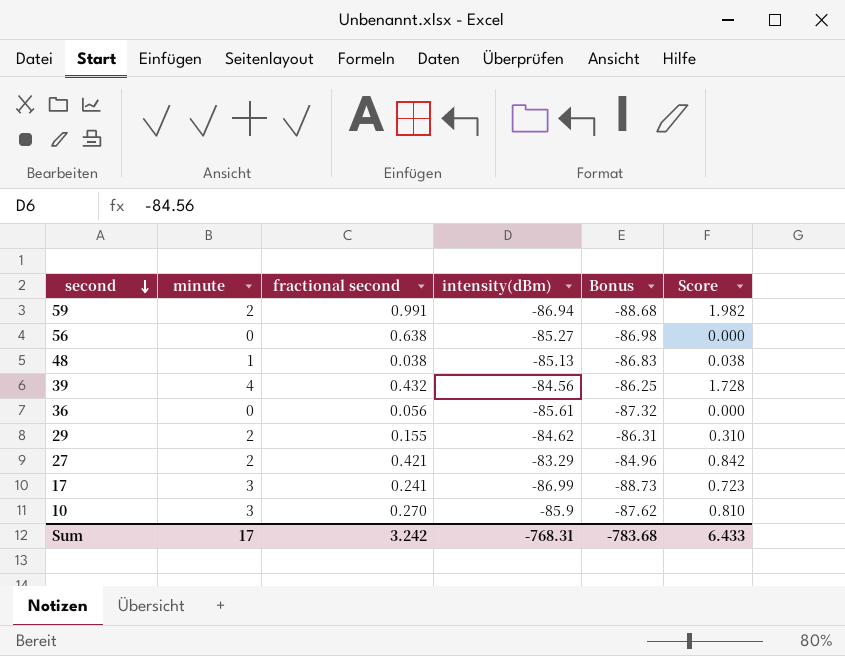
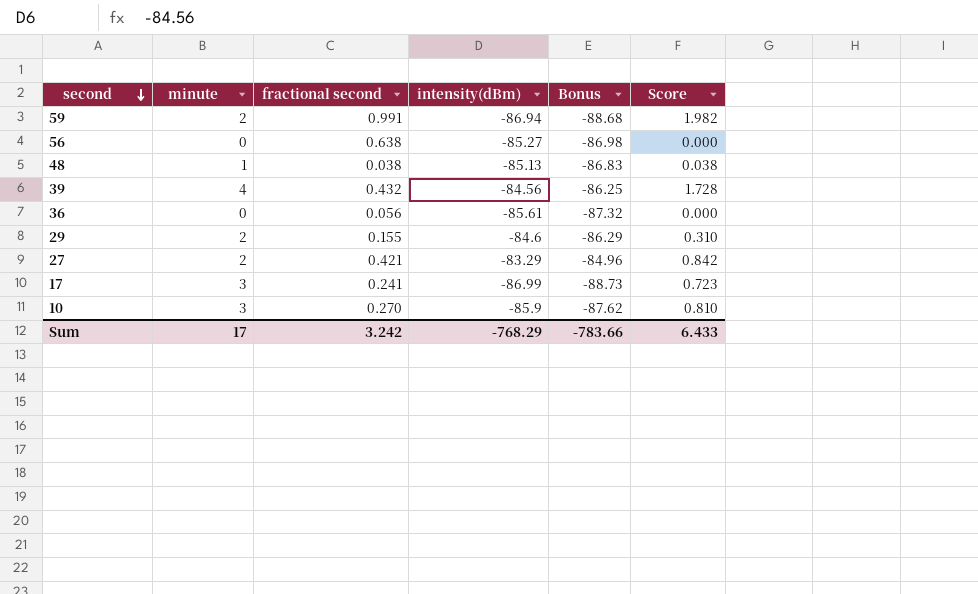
29 | intensity(dBm): -84.62 -> -84.6
29 | Bonus: -86.31 -> -86.29
Sum | intensity(dBm): -768.31 -> -768.29
Sum | Bonus: -783.68 -> -783.66

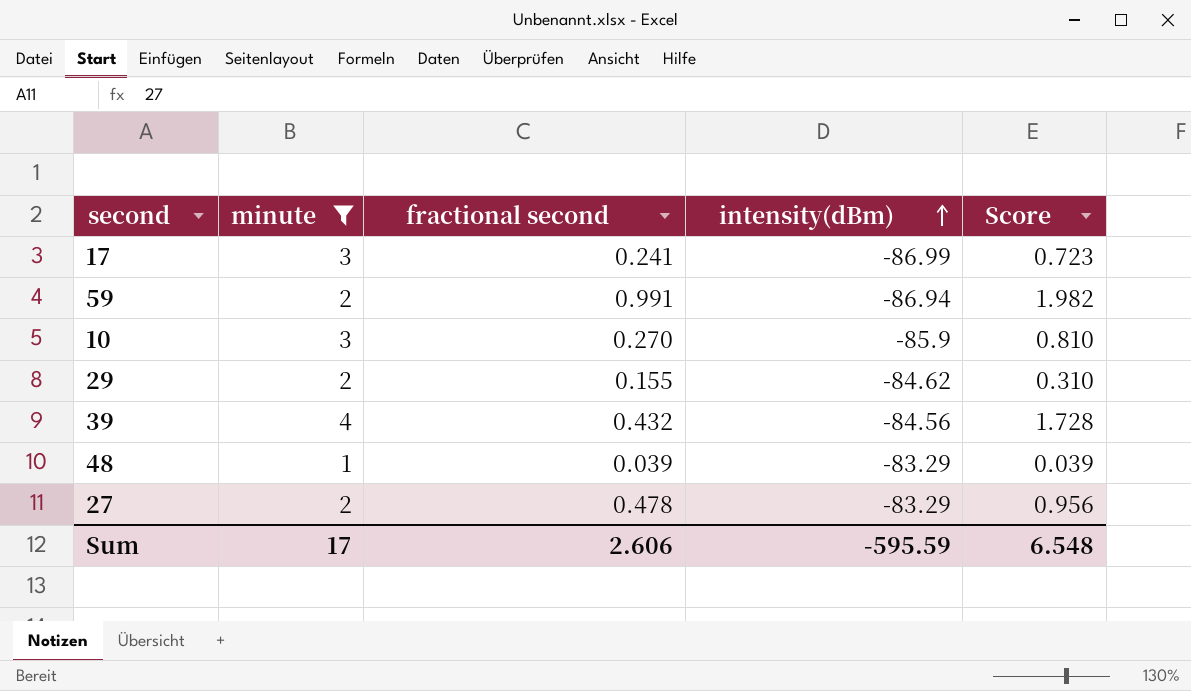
filter: none -> minute != 0
row order: second descending -> intensity(dBm) ascending
column Bonus | formula: [intensity(dBm)] * 1.02 -> none
29 | intensity(dBm): -84.6 -> -84.62
48 | fractional second: 0.038 -> 0.039
48 | intensity(dBm): -85.13 -> -83.29
48 | Score: 0.038 -> 0.039
27 | fractional second: 0.421 -> 0.478
27 | Score: 0.842 -> 0.956
Sum | fractional second: 3.242 -> 2.606
Sum | intensity(dBm): -768.29 -> -595.59
Sum | Score: 6.433 -> 6.548

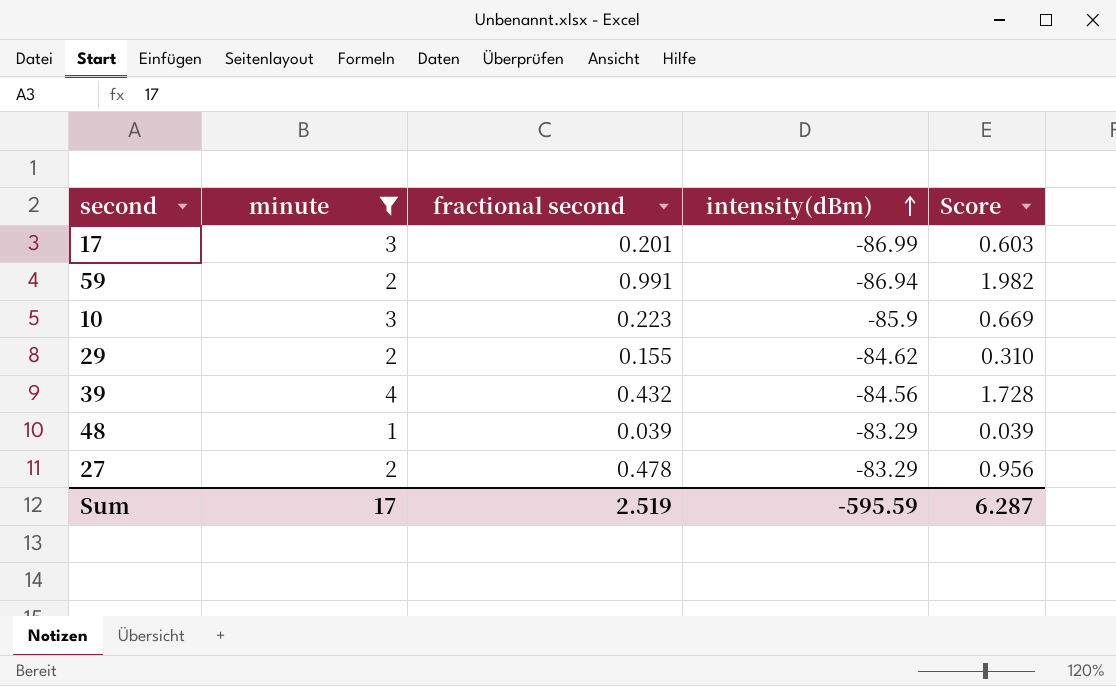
17 | fractional second: 0.241 -> 0.201
17 | Score: 0.723 -> 0.603
10 | fractional second: 0.270 -> 0.223
10 | Score: 0.810 -> 0.669
Sum | fractional second: 2.606 -> 2.519
Sum | Score: 6.548 -> 6.287

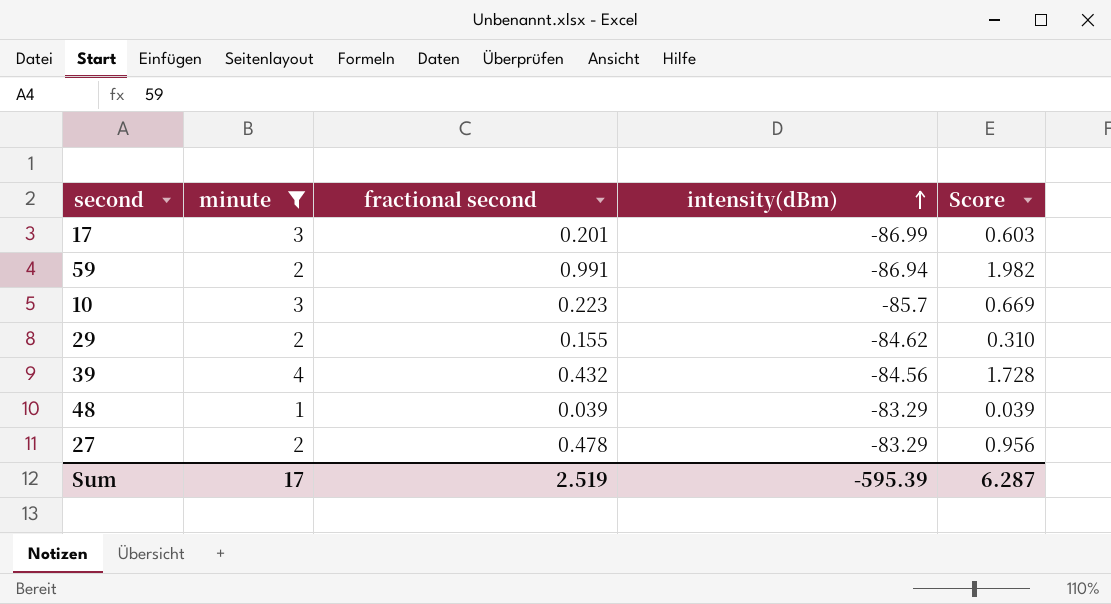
10 | intensity(dBm): -85.9 -> -85.7
Sum | intensity(dBm): -595.59 -> -595.39

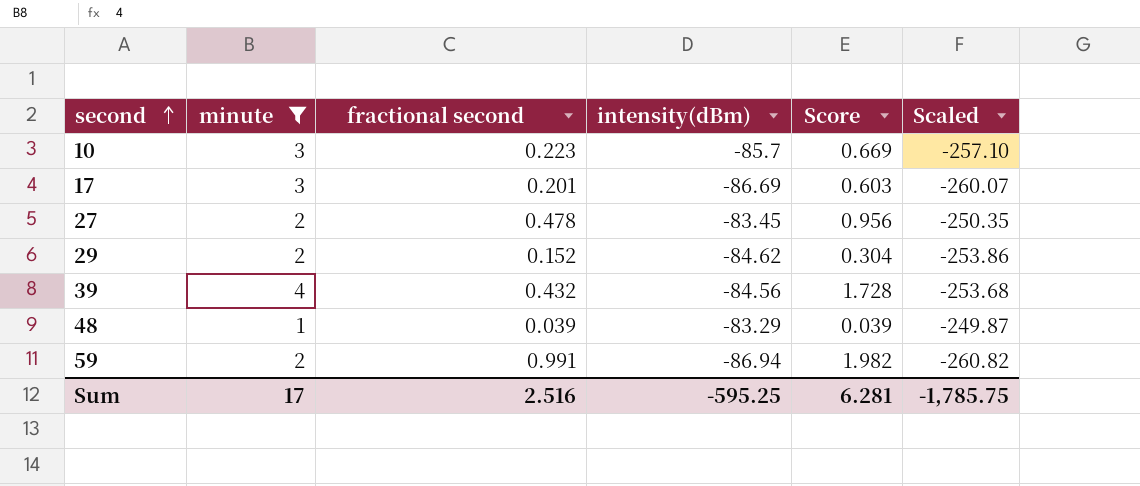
row order: intensity(dBm) ascending -> second ascending
column Scaled | formula: none -> [intensity(dBm)] * 3
17 | intensity(dBm): -86.99 -> -86.69
27 | intensity(dBm): -83.29 -> -83.45
29 | fractional second: 0.155 -> 0.152
29 | Score: 0.310 -> 0.304
Sum | fractional second: 2.519 -> 2.516
Sum | intensity(dBm): -595.39 -> -595.25
Sum | Score: 6.287 -> 6.281

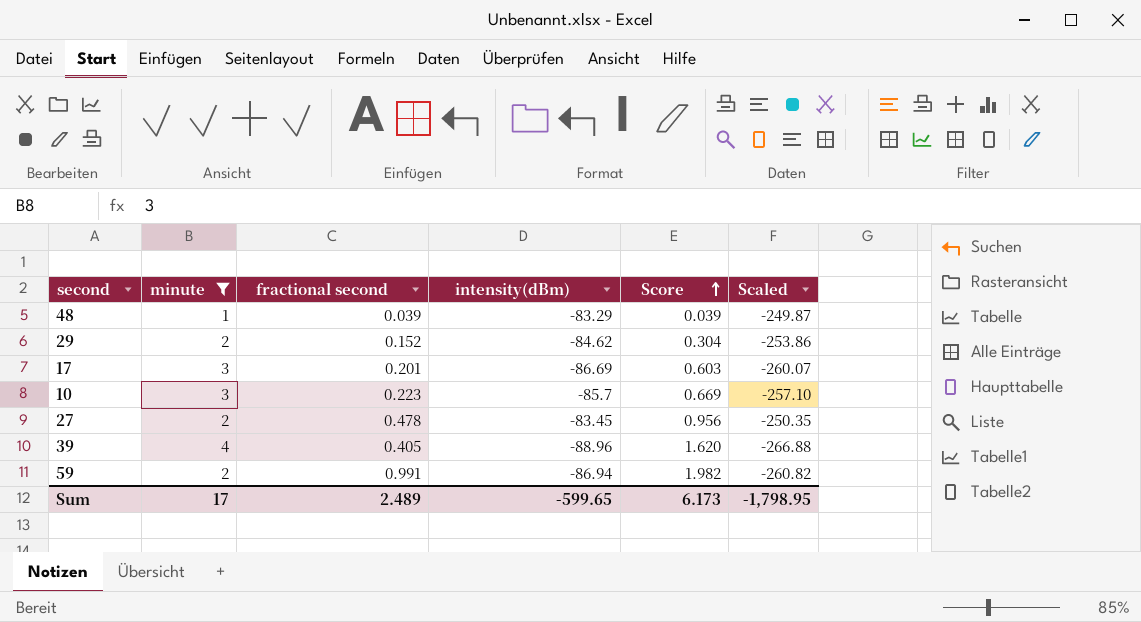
row order: second ascending -> Score ascending
39 | fractional second: 0.432 -> 0.405
39 | intensity(dBm): -84.56 -> -88.96
39 | Score: 1.728 -> 1.620
39 | Scaled: -253.68 -> -266.88
Sum | fractional second: 2.516 -> 2.489
Sum | intensity(dBm): -595.25 -> -599.65
Sum | Score: 6.281 -> 6.173
Sum | Scaled: -1,785.75 -> -1,798.95

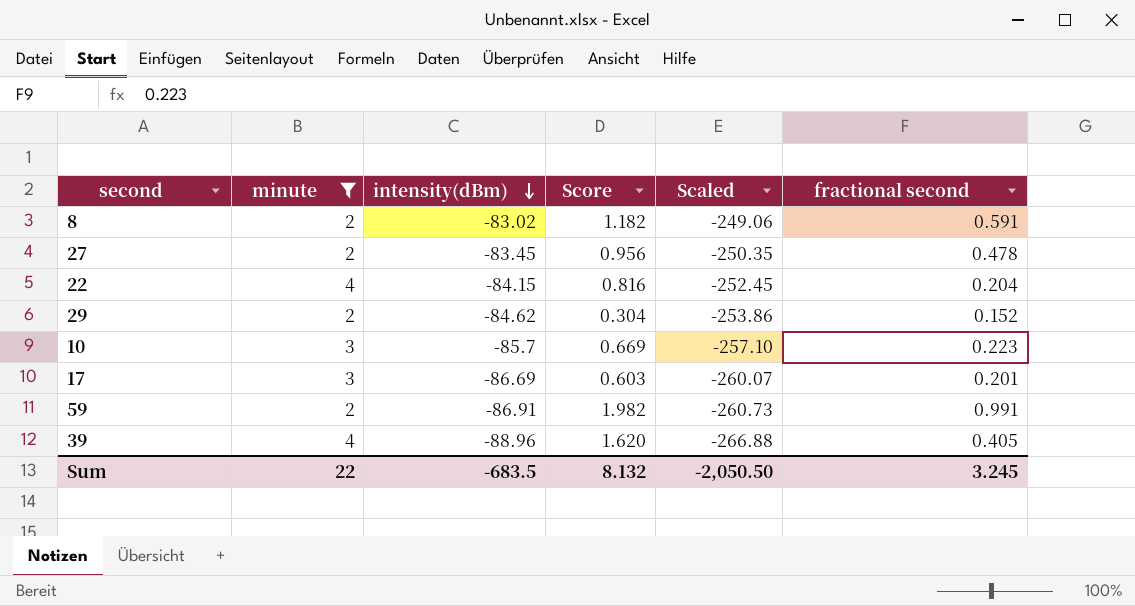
row order: Score ascending -> intensity(dBm) descending
column fractional second | position: 3 -> 6
row 48: 1 | 0.039 | -83.29 | 0.039 | -249.87 -> none
row 8: none -> 2 | -83.02 | 1.182 | -249.06 | 0.591
row 22: none -> 4 | -84.15 | 0.816 | -252.45 | 0.204
59 | intensity(dBm): -86.94 -> -86.91
59 | Scaled: -260.82 -> -260.73
Sum | minute: 17 -> 22
Sum | intensity(dBm): -599.65 -> -683.5
Sum | Score: 6.173 -> 8.132
Sum | Scaled: -1,798.95 -> -2,050.50
Sum | fractional second: 2.489 -> 3.245

